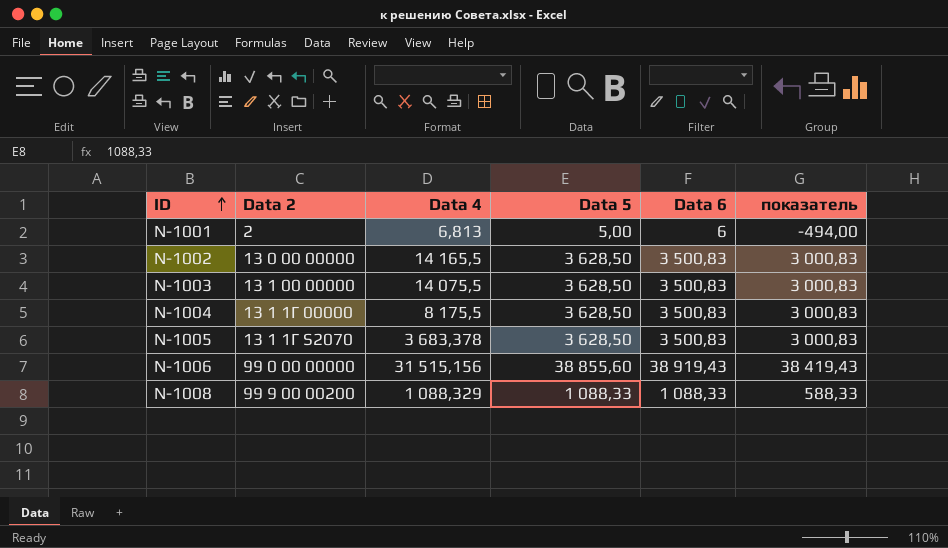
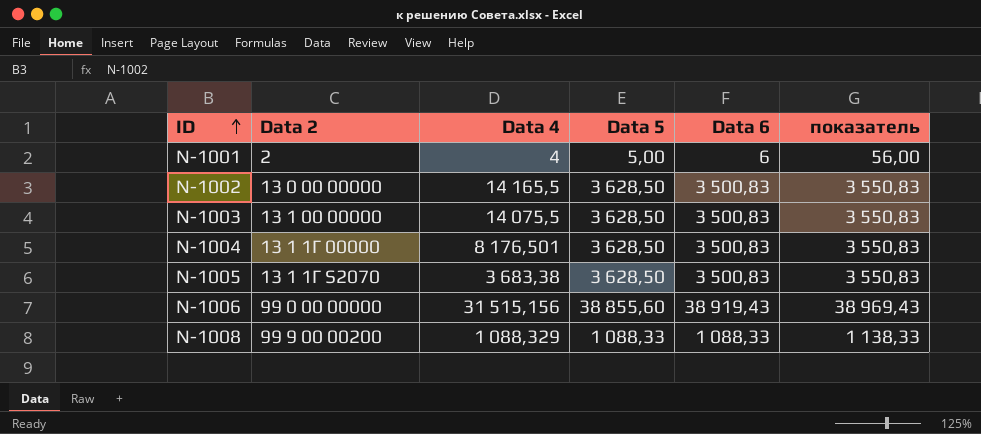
column показатель | formula: [Data 6] - 500 -> [Data 6] + 50
N-1001 | Data 4: 6,813 -> 4
N-1004 | Data 4: 8 175,5 -> 8 176,501
N-1005 | Data 4: 3 683,378 -> 3 683,38

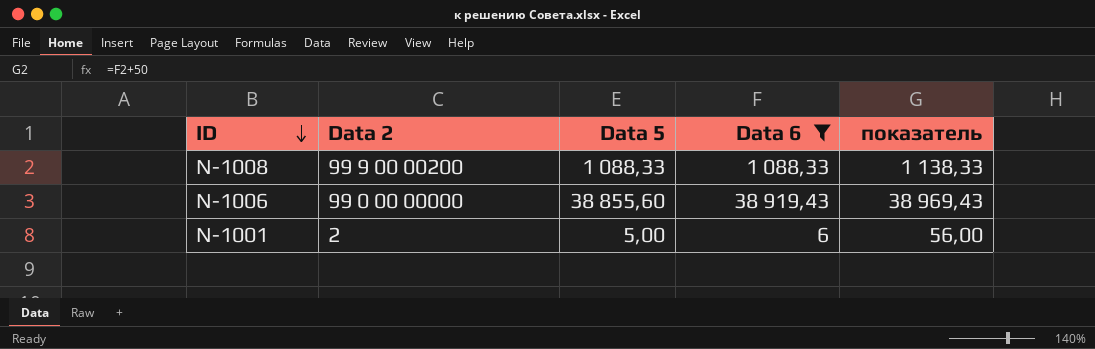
filter: none -> Data 6 != 3 500,83
row order: ID ascending -> ID descending
column Data 4 | position: 3 -> none

